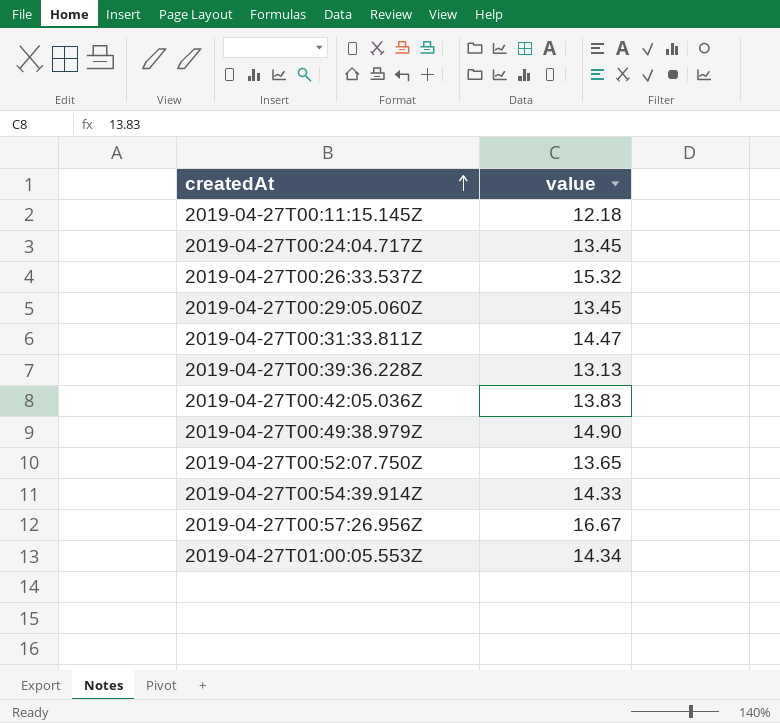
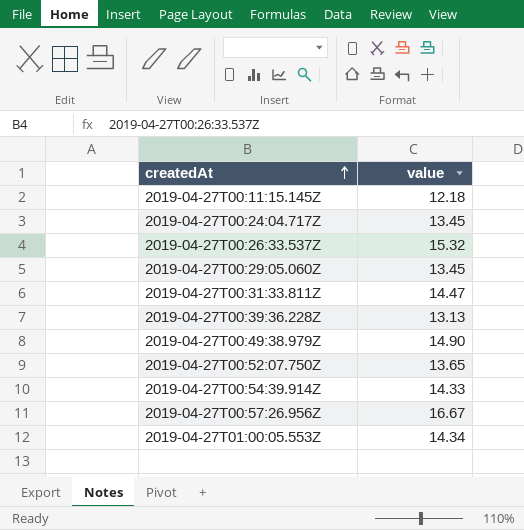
row 2019-04-27T00:42:05.036Z: 13.83 -> none

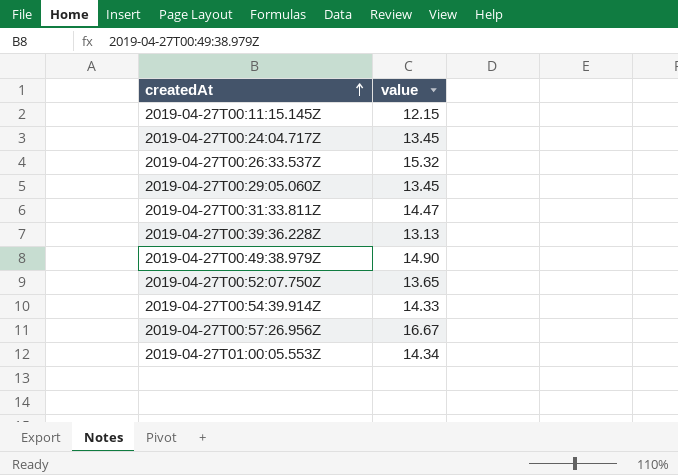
2019-04-27T00:11:15.145Z | value: 12.18 -> 12.15

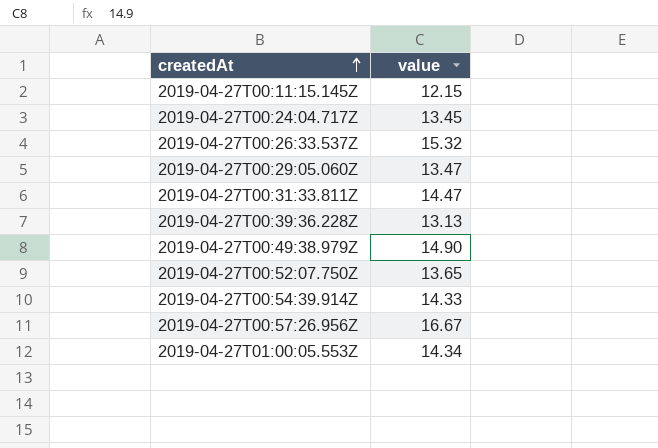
2019-04-27T00:29:05.060Z | value: 13.45 -> 13.47

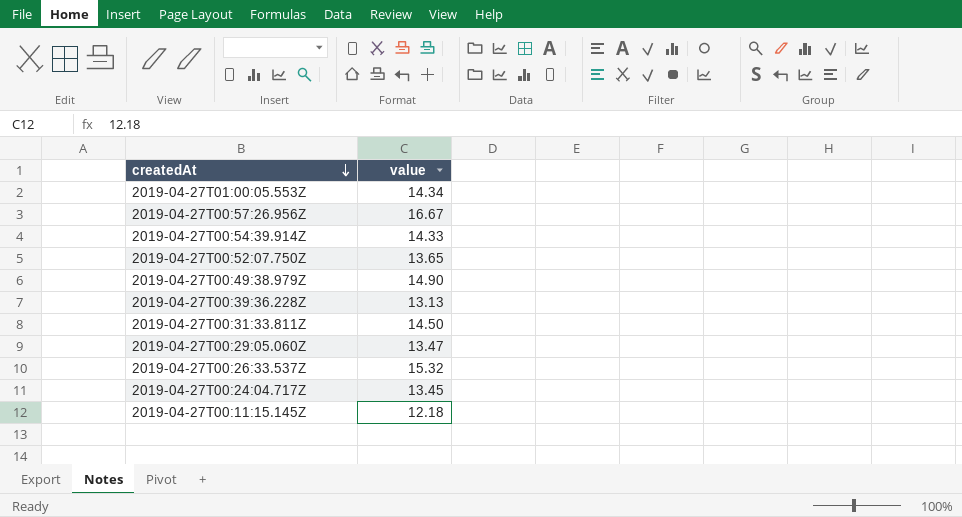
row order: createdAt ascending -> createdAt descending
2019-04-27T00:31:33.811Z | value: 14.47 -> 14.50
2019-04-27T00:11:15.145Z | value: 12.15 -> 12.18

